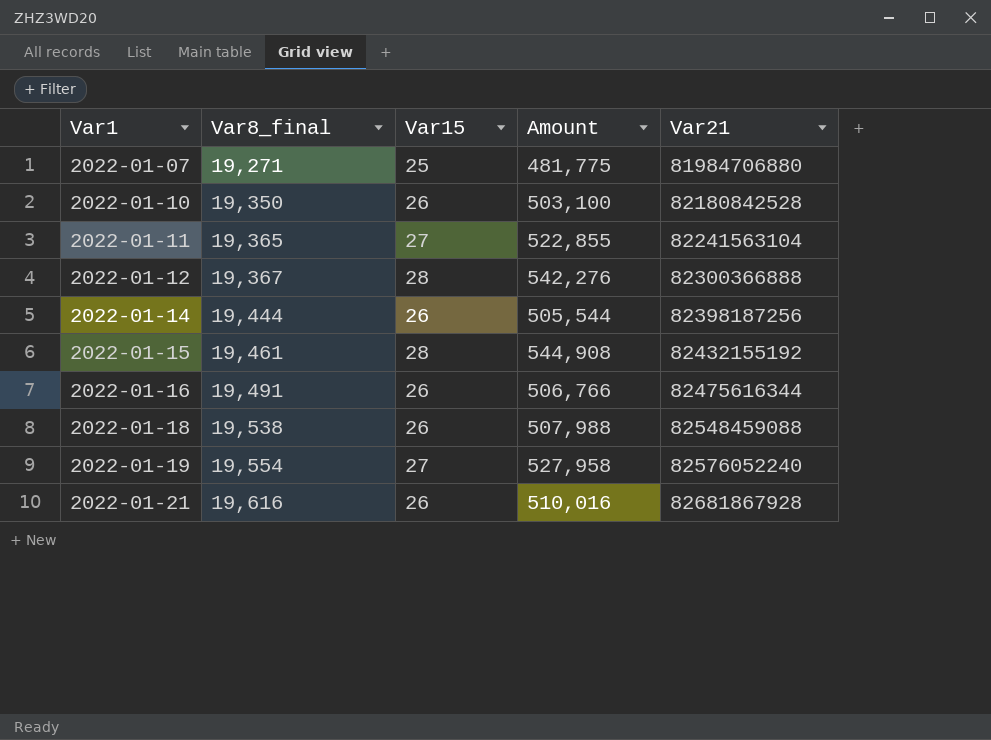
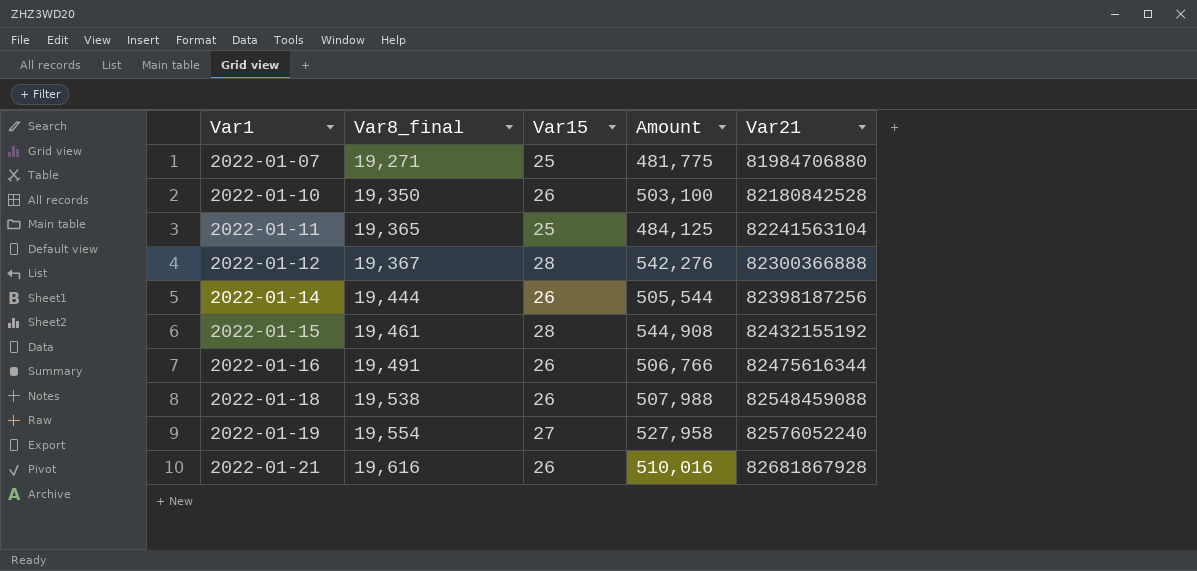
2022-01-11 | Var15: 27 -> 25
2022-01-11 | Amount: 522,855 -> 484,125

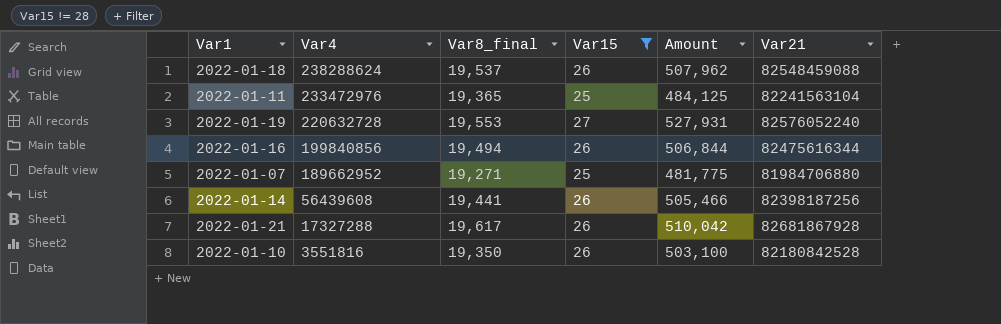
filter: none -> Var15 != 28
row order: Var1 ascending -> Var4 descending
column Var4 | position: none -> 2
2022-01-18 | Var8_final: 19,538 -> 19,537
2022-01-18 | Amount: 507,988 -> 507,962
2022-01-19 | Var8_final: 19,554 -> 19,553
2022-01-19 | Amount: 527,958 -> 527,931
2022-01-16 | Var8_final: 19,491 -> 19,494
2022-01-16 | Amount: 506,766 -> 506,844
2022-01-14 | Var8_final: 19,444 -> 19,441
2022-01-14 | Amount: 505,544 -> 505,466
2022-01-21 | Var8_final: 19,616 -> 19,617
2022-01-21 | Amount: 510,016 -> 510,042

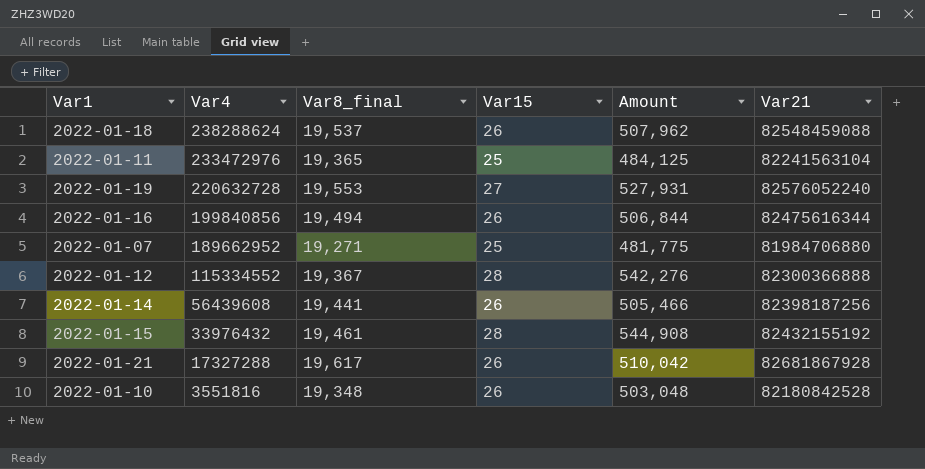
filter: Var15 != 28 -> none
2022-01-10 | Var8_final: 19,350 -> 19,348
2022-01-10 | Amount: 503,100 -> 503,048

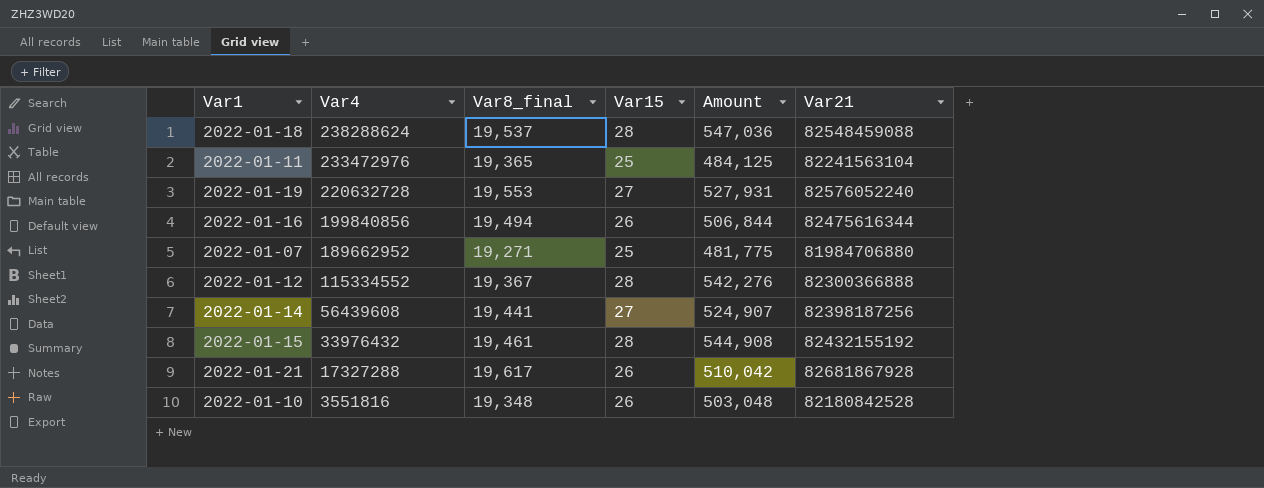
2022-01-18 | Var15: 26 -> 28
2022-01-18 | Amount: 507,962 -> 547,036
2022-01-14 | Var15: 26 -> 27
2022-01-14 | Amount: 505,466 -> 524,907

